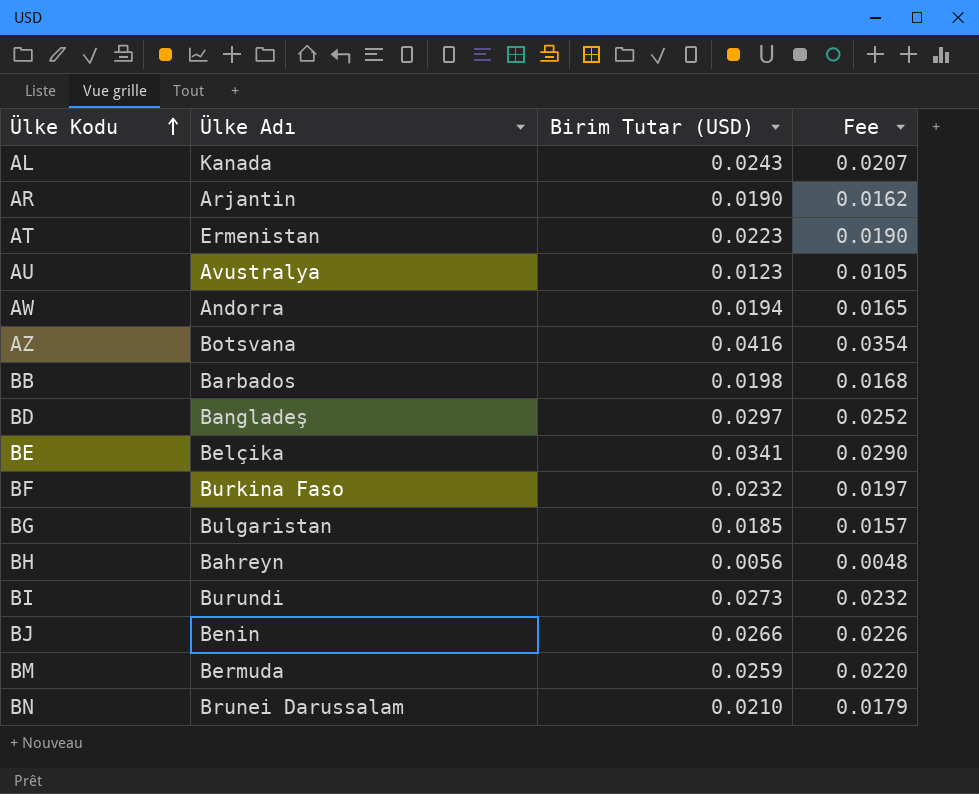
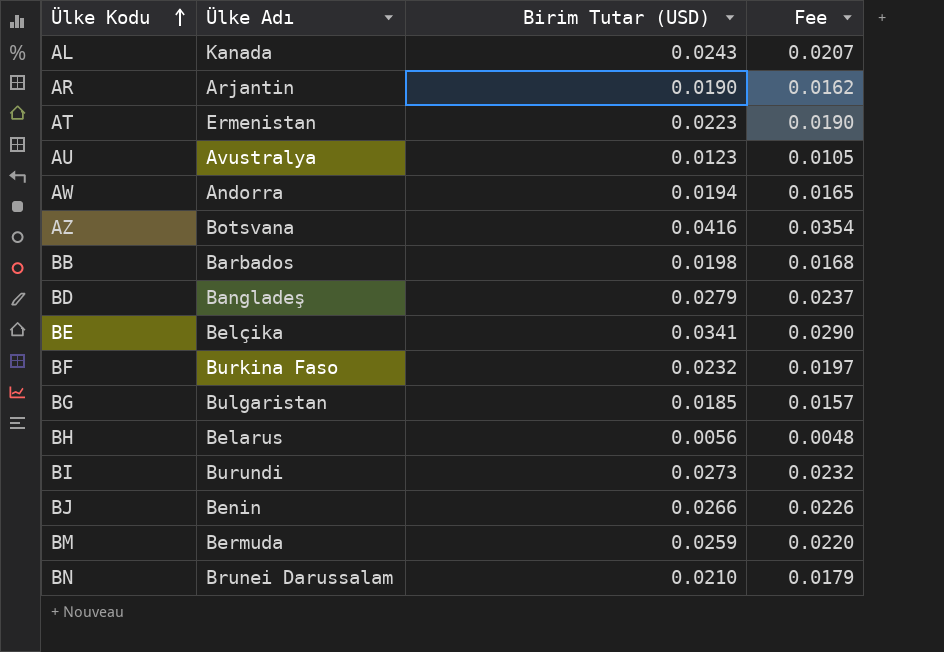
BD | Birim Tutar (USD): 0.0297 -> 0.0279
BD | Fee: 0.0252 -> 0.0237
BH | Ülke Adı: Bahreyn -> Belarus

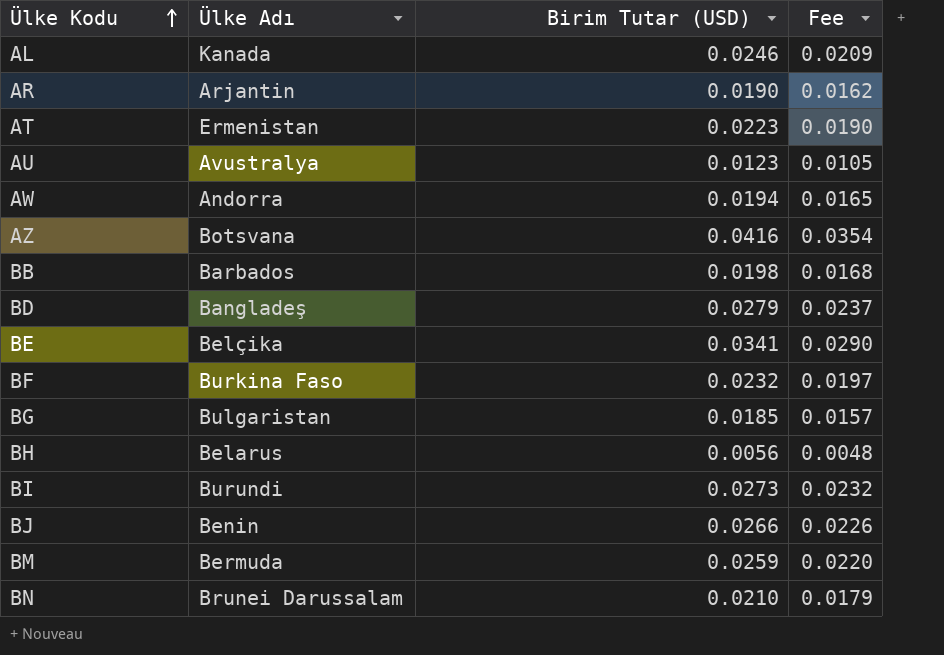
AL | Birim Tutar (USD): 0.0243 -> 0.0246
AL | Fee: 0.0207 -> 0.0209

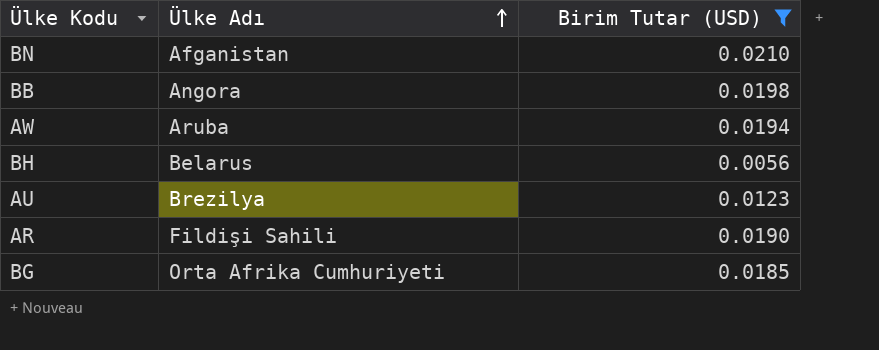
filter: none -> Birim Tutar (USD) <= 0.0210
row order: Ülke Kodu ascending -> Ülke Adı ascending
column Fee | formula: [Birim Tutar (USD)] * 0.85 -> none
BN | Ülke Adı: Brunei Darussalam -> Afganistan
BB | Ülke Adı: Barbados -> Angora
AW | Ülke Adı: Andorra -> Aruba
AU | Ülke Adı: Avustralya -> Brezilya
AR | Ülke Adı: Arjantin -> Fildişi Sahili
BG | Ülke Adı: Bulgaristan -> Orta Afrika Cumhuriyeti

